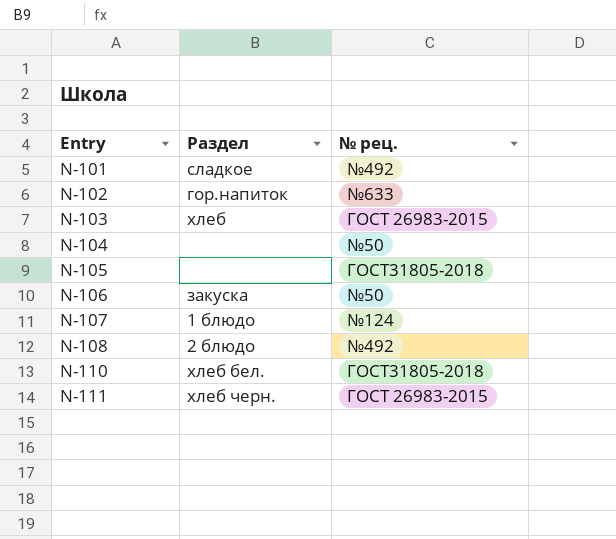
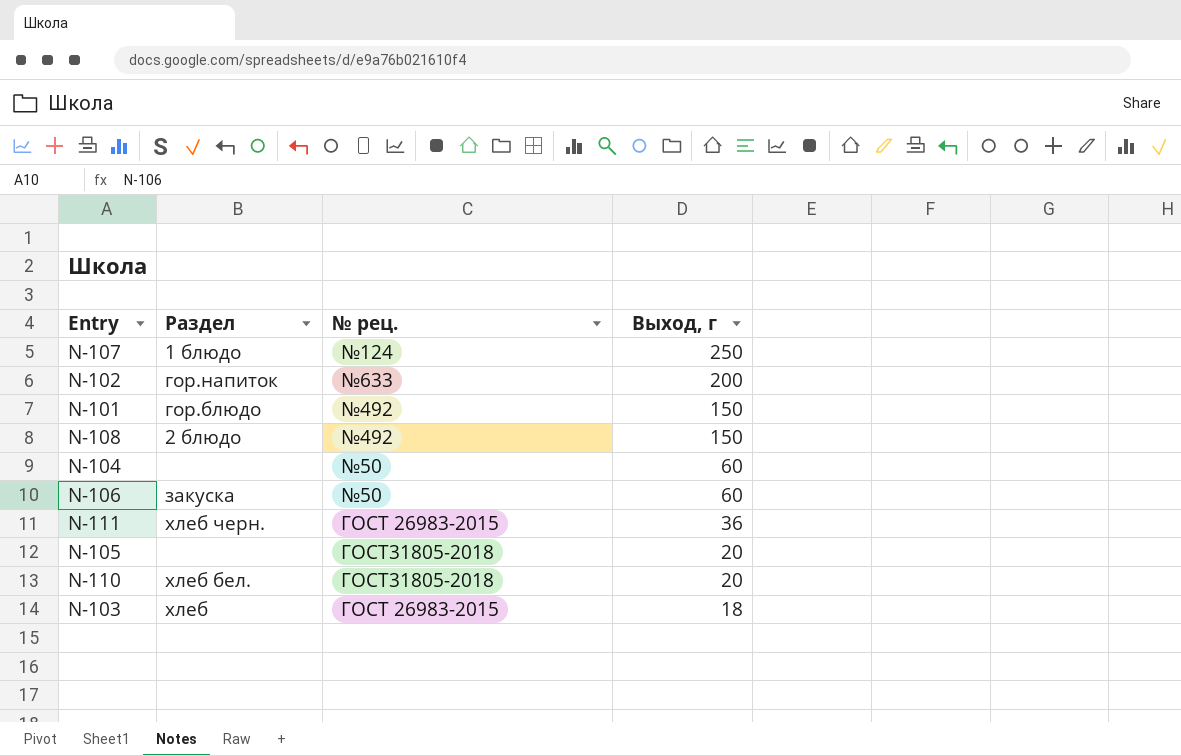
row order: Entry ascending -> Выход, г descending
column Выход, г | position: none -> 4
N-101 | Раздел: сладкое -> гор.блюдо

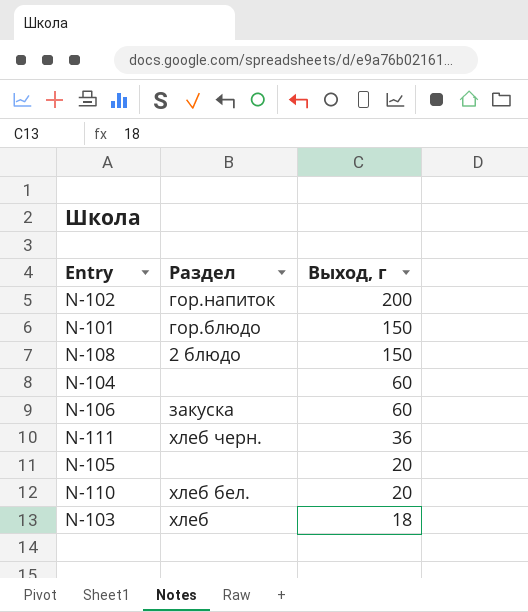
column № рец. | position: 3 -> none
row N-107: 1 блюдо | №124 | 250 -> none

